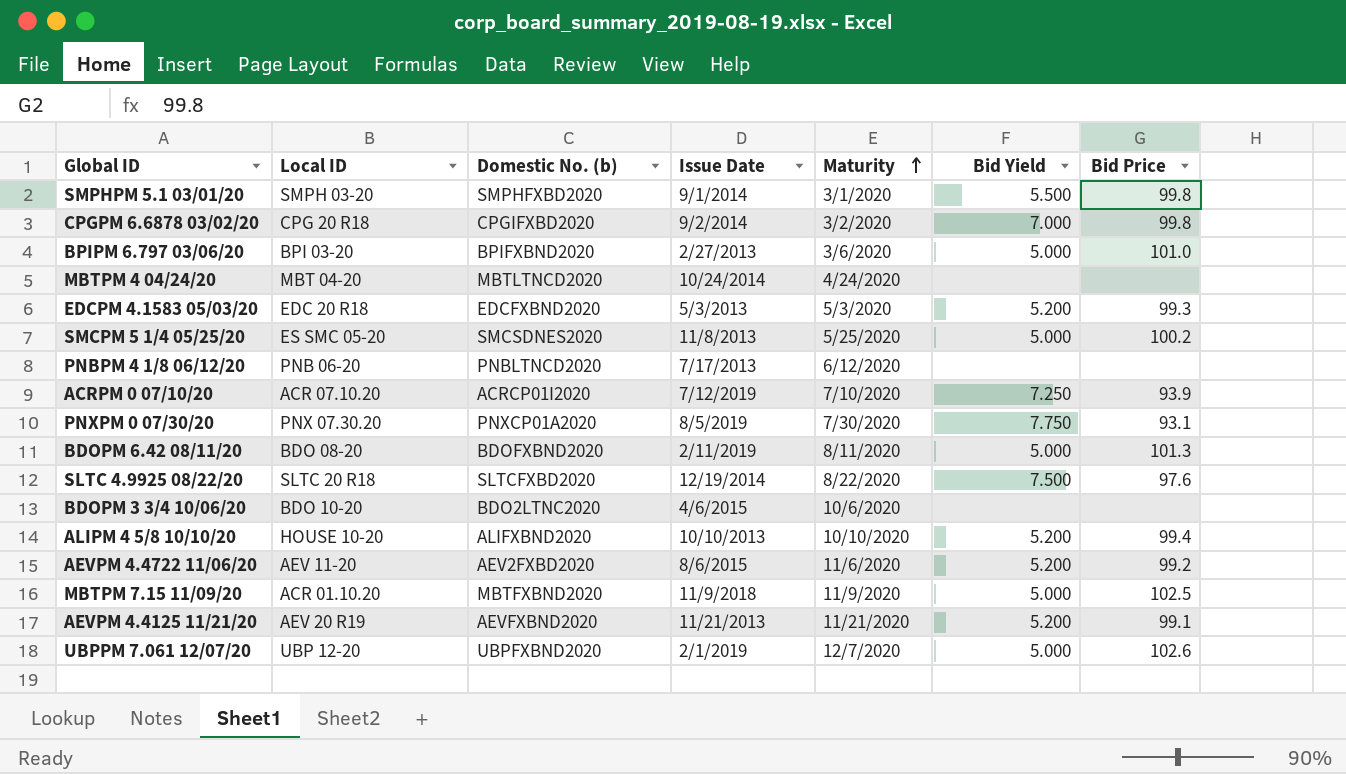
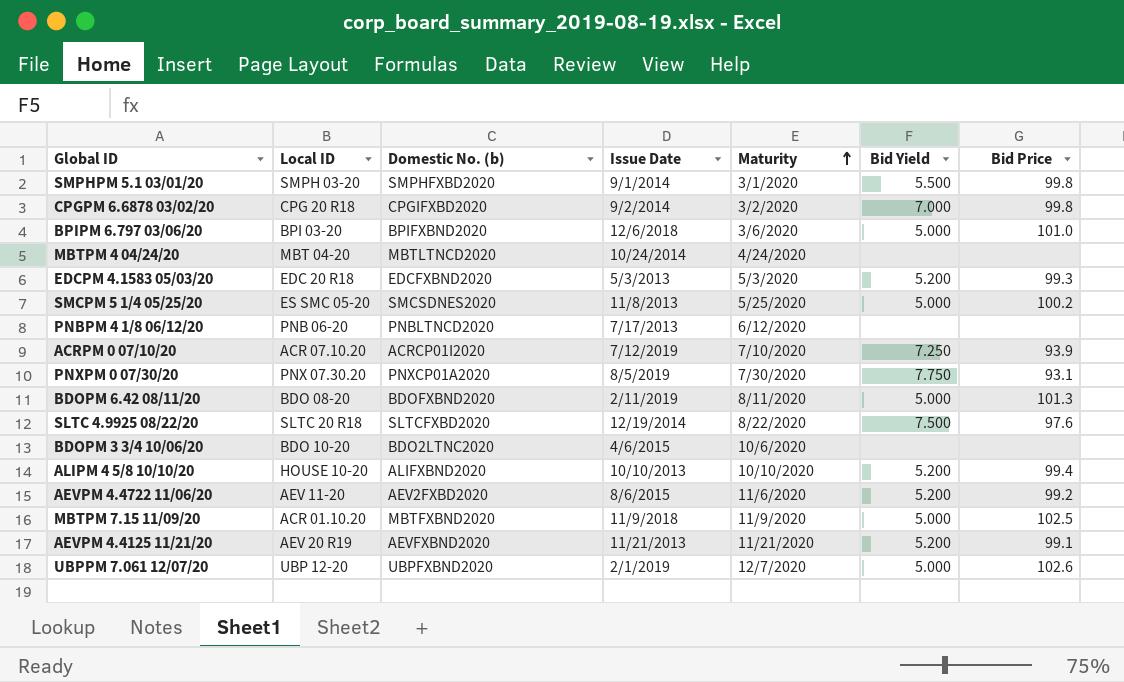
BPIPM 6.797 03/06/20 | Issue Date: 2/27/2013 -> 12/6/2018

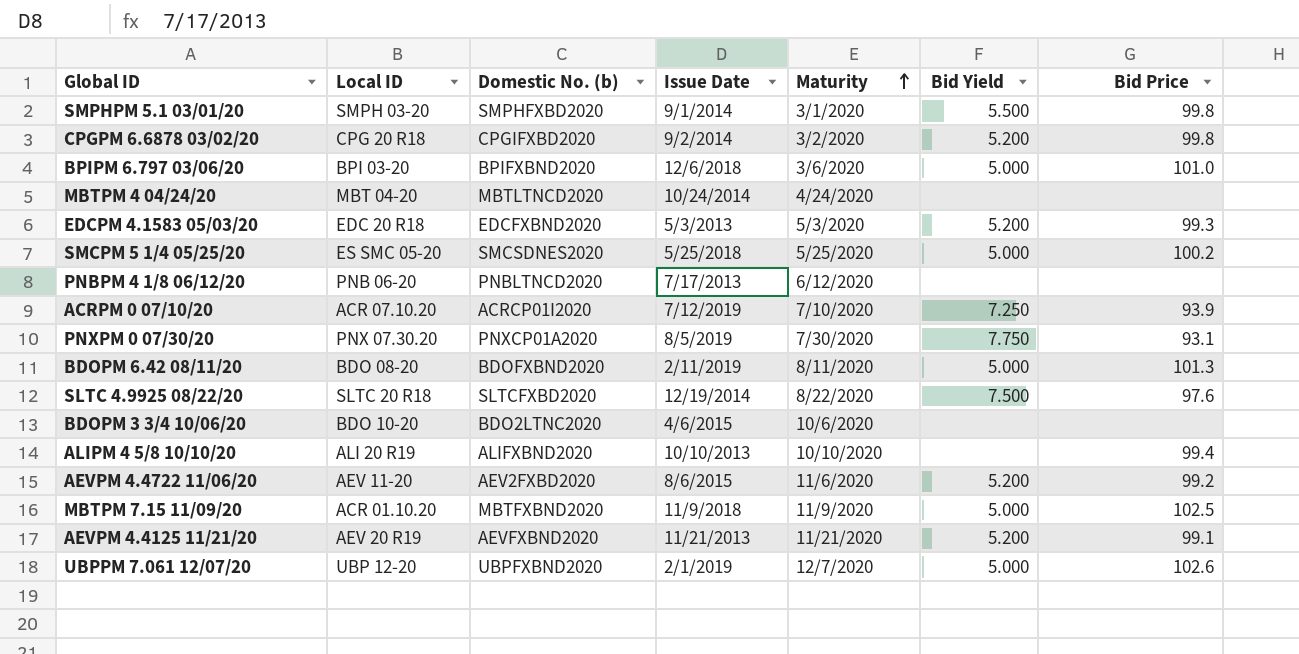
CPGPM 6.6878 03/02/20 | Bid Yield: 7.000 -> 5.200
SMCPM 5 1/4 05/25/20 | Issue Date: 11/8/2013 -> 5/25/2018
ALIPM 4 5/8 10/10/20 | Local ID: HOUSE 10-20 -> ALI 20 R19
ALIPM 4 5/8 10/10/20 | Bid Yield: 5.200 -> none

